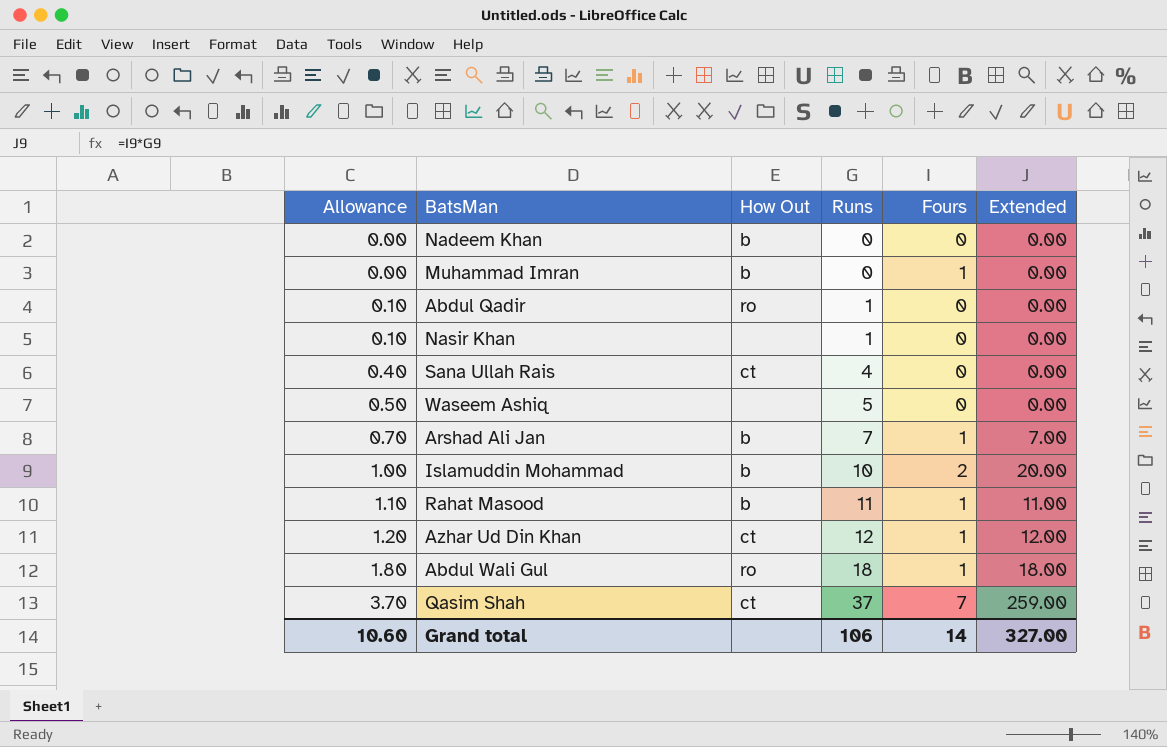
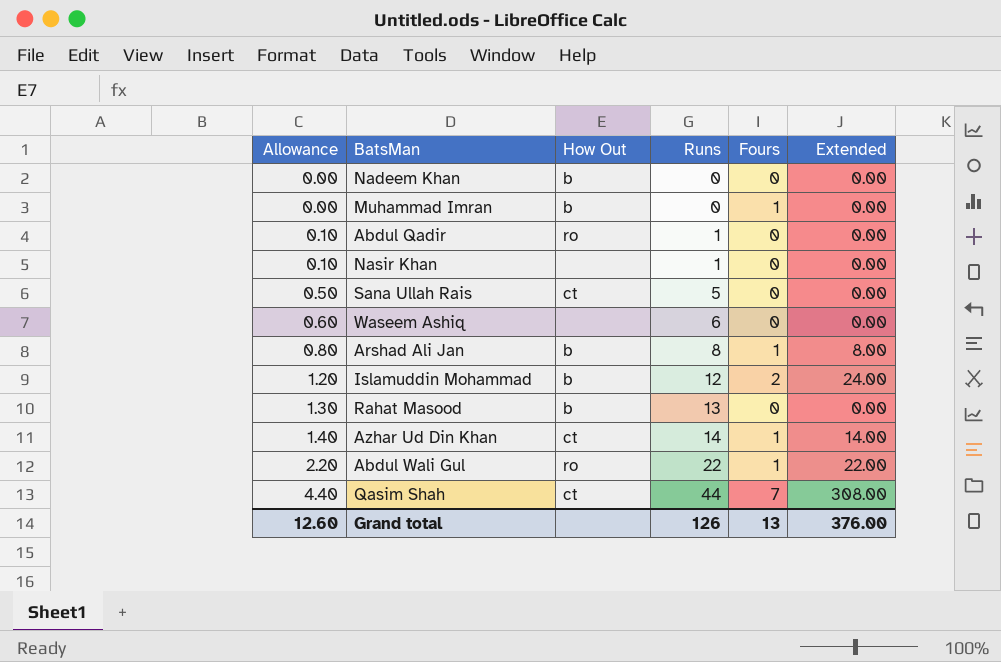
Sana Ullah Rais | Allowance: 0.40 -> 0.50
Sana Ullah Rais | Runs: 4 -> 5
Waseem Ashiq | Allowance: 0.50 -> 0.60
Waseem Ashiq | Runs: 5 -> 6
Arshad Ali Jan | Allowance: 0.70 -> 0.80
Arshad Ali Jan | Runs: 7 -> 8
Arshad Ali Jan | Extended: 7.00 -> 8.00
Islamuddin Mohammad | Allowance: 1.00 -> 1.20
Islamuddin Mohammad | Runs: 10 -> 12
Islamuddin Mohammad | Extended: 20.00 -> 24.00
Rahat Masood | Allowance: 1.10 -> 1.30
Rahat Masood | Runs: 11 -> 13
Rahat Masood | Fours: 1 -> 0
Rahat Masood | Extended: 11.00 -> 0.00
Azhar Ud Din Khan | Allowance: 1.20 -> 1.40
Azhar Ud Din Khan | Runs: 12 -> 14
Azhar Ud Din Khan | Extended: 12.00 -> 14.00
Abdul Wali Gul | Allowance: 1.80 -> 2.20
Abdul Wali Gul | Runs: 18 -> 22
Abdul Wali Gul | Extended: 18.00 -> 22.00
Qasim Shah | Allowance: 3.70 -> 4.40
Qasim Shah | Runs: 37 -> 44
Qasim Shah | Extended: 259.00 -> 308.00
Grand total | Allowance: 10.60 -> 12.60
Grand total | Runs: 106 -> 126
Grand total | Fours: 14 -> 13
Grand total | Extended: 327.00 -> 376.00

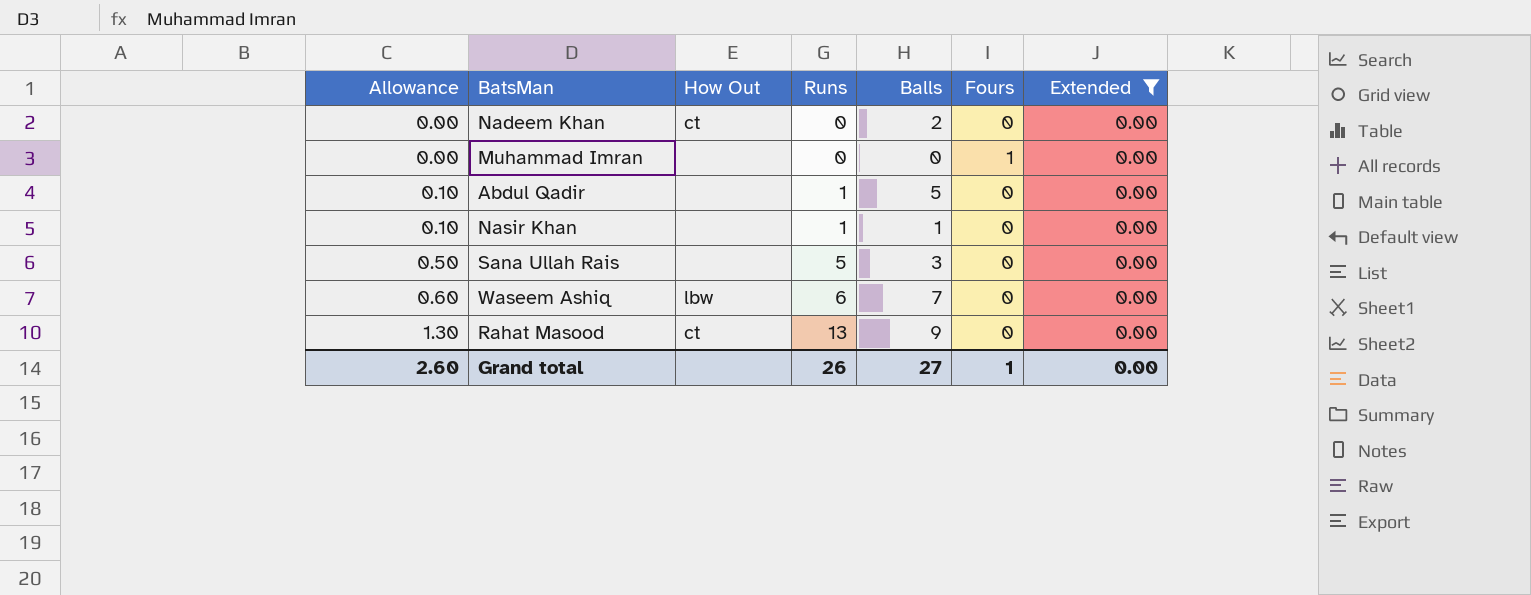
filter: none -> Extended = 0.00
column Balls | position: none -> 5
Nadeem Khan | How Out: b -> ct
Muhammad Imran | How Out: b -> none
Abdul Qadir | How Out: ro -> none
Sana Ullah Rais | How Out: ct -> none
Waseem Ashiq | How Out: none -> lbw
Rahat Masood | How Out: b -> ct
Grand total | Allowance: 12.60 -> 2.60
Grand total | Runs: 126 -> 26
Grand total | Fours: 13 -> 1
Grand total | Extended: 376.00 -> 0.00

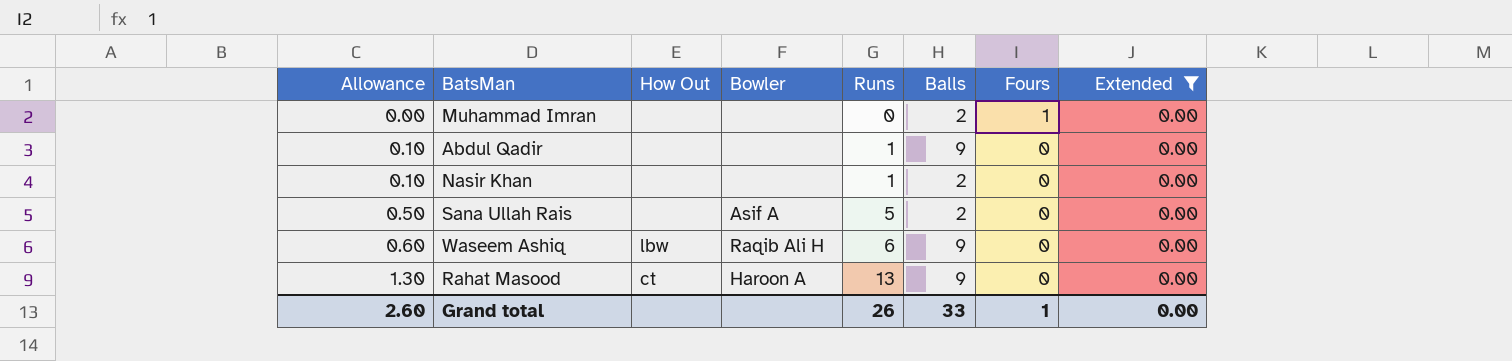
column Bowler | position: none -> 4
row Nadeem Khan: 0.00 | ct | 0 | 2 | 0 | 0.00 -> none
Muhammad Imran | Balls: 0 -> 2
Abdul Qadir | Balls: 5 -> 9
Nasir Khan | Balls: 1 -> 2
Sana Ullah Rais | Balls: 3 -> 2
Waseem Ashiq | Balls: 7 -> 9
Grand total | Balls: 27 -> 33

